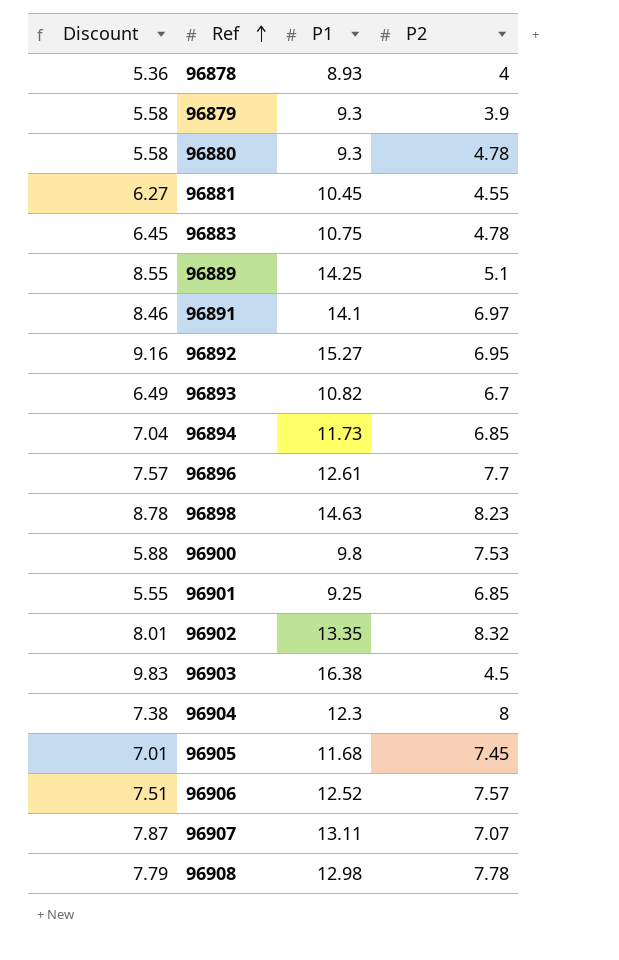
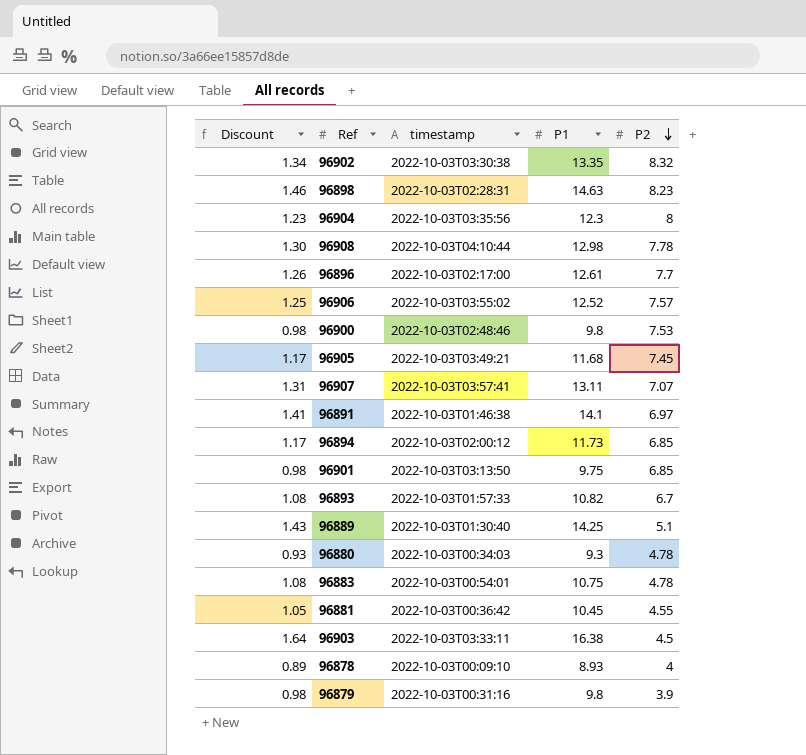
row order: Ref ascending -> P2 descending
column Discount | formula: [P1] * 0.6 -> [P1] * 0.1
column timestamp | position: none -> 3
row 96892: 9.16 | 15.27 | 6.95 -> none
96901 | P1: 9.25 -> 9.75
96879 | P1: 9.3 -> 9.8

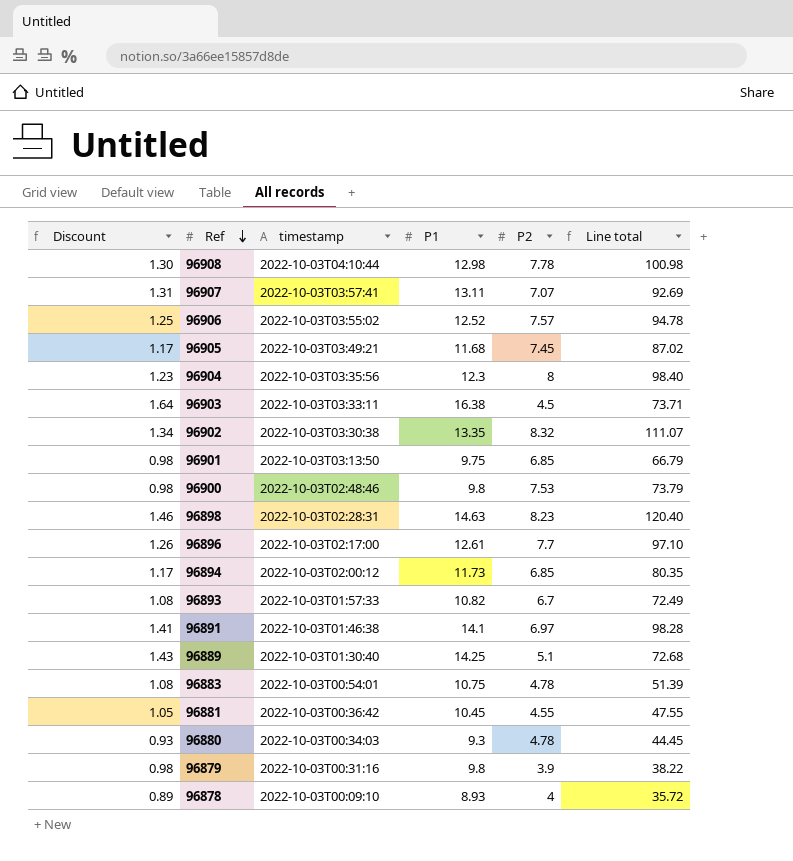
row order: P2 descending -> Ref descending
column Line total | formula: none -> [P1] * [P2]

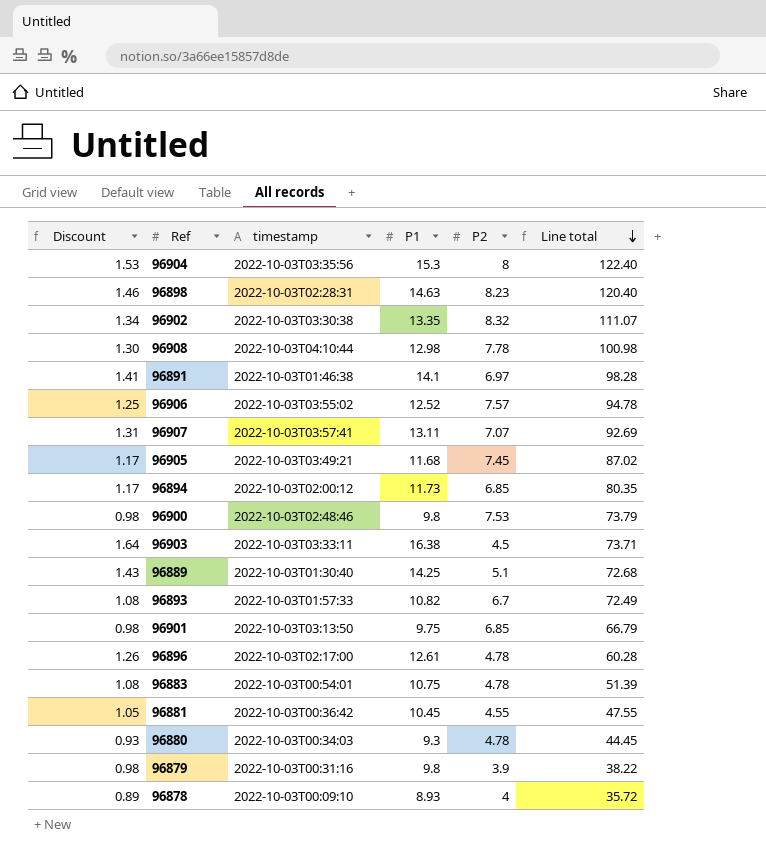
row order: Ref descending -> Line total descending
96904 | Discount: 1.23 -> 1.53
96904 | P1: 12.3 -> 15.3
96904 | Line total: 98.40 -> 122.40
96896 | P2: 7.7 -> 4.78
96896 | Line total: 97.10 -> 60.28

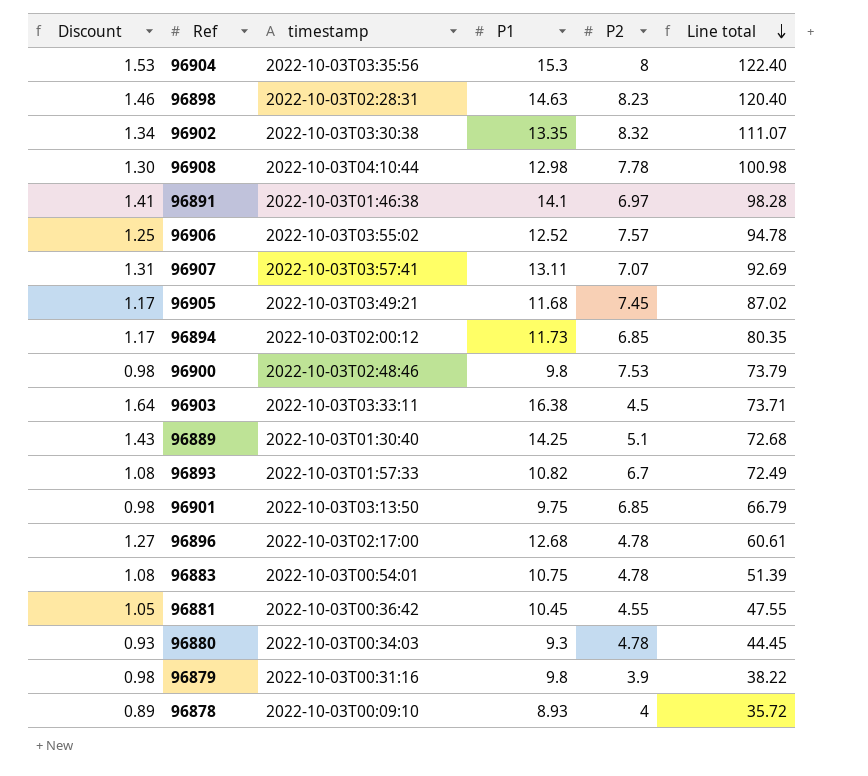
96896 | Discount: 1.26 -> 1.27
96896 | P1: 12.61 -> 12.68
96896 | Line total: 60.28 -> 60.61

